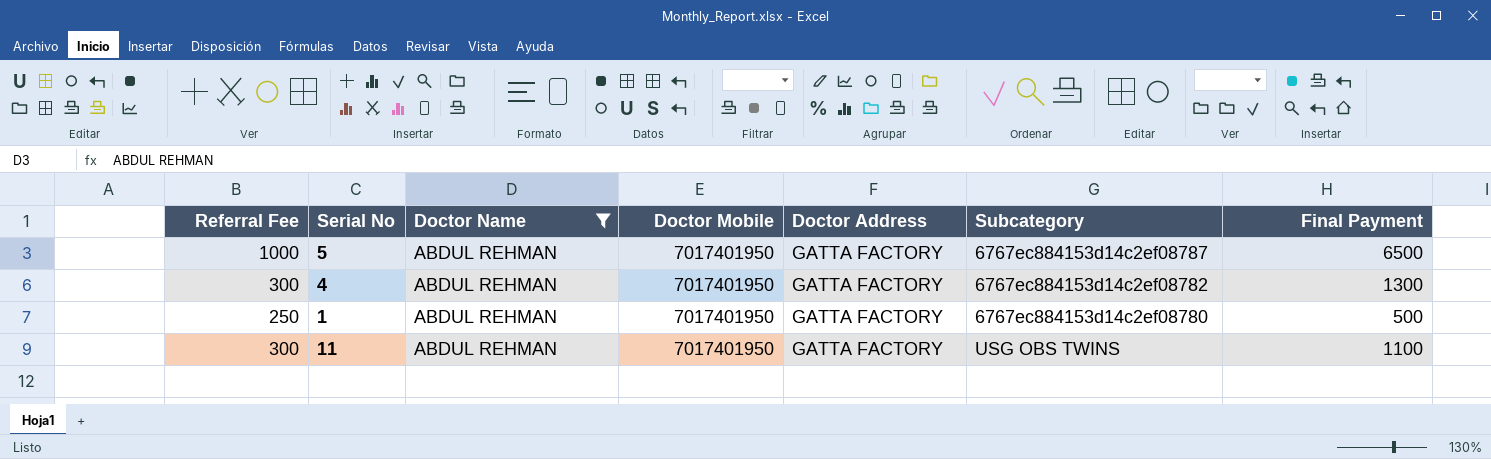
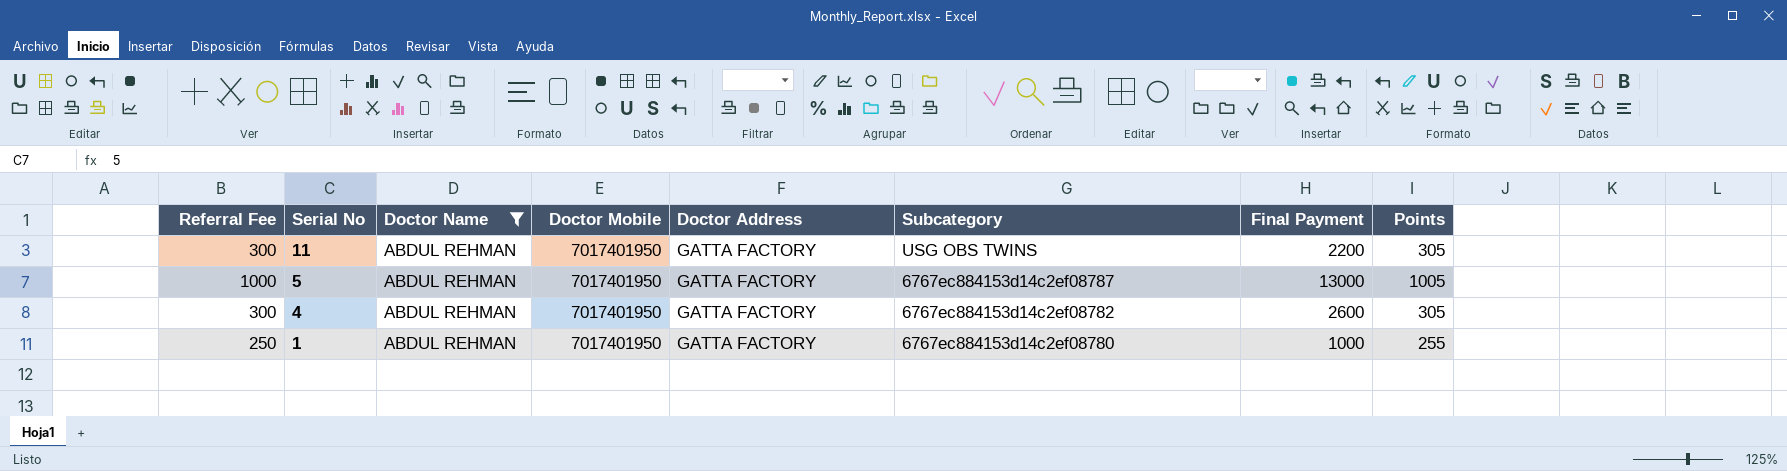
row order: none -> Serial No descending
column Points | formula: none -> [Referral Fee] + 5
11 | Final Payment: 1100 -> 2200
5 | Final Payment: 6500 -> 13000
4 | Final Payment: 1300 -> 2600
1 | Final Payment: 500 -> 1000

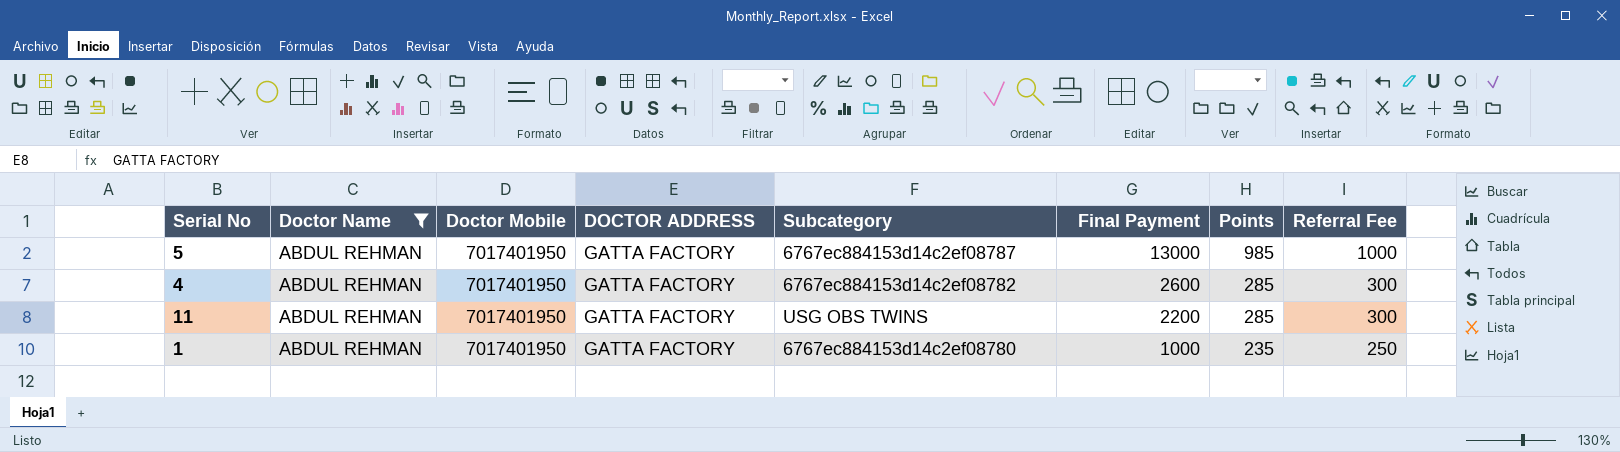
row order: Serial No descending -> Final Payment descending
column name: Doctor Address -> DOCTOR ADDRESS
column Points | formula: [Referral Fee] + 5 -> [Referral Fee] - 15
column Referral Fee | position: 1 -> 8

